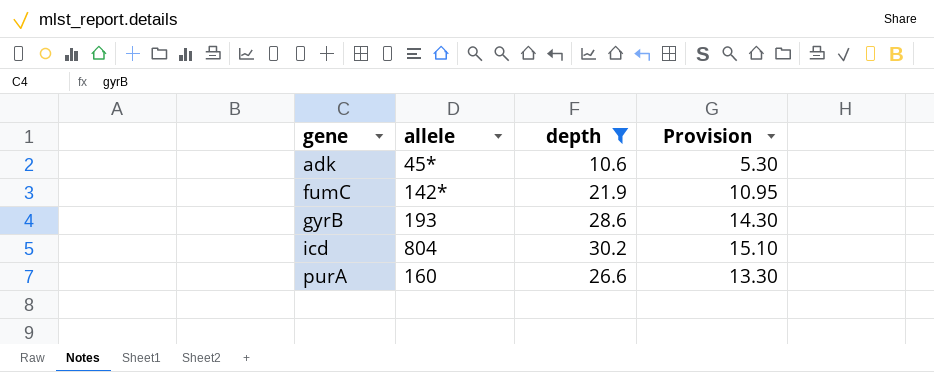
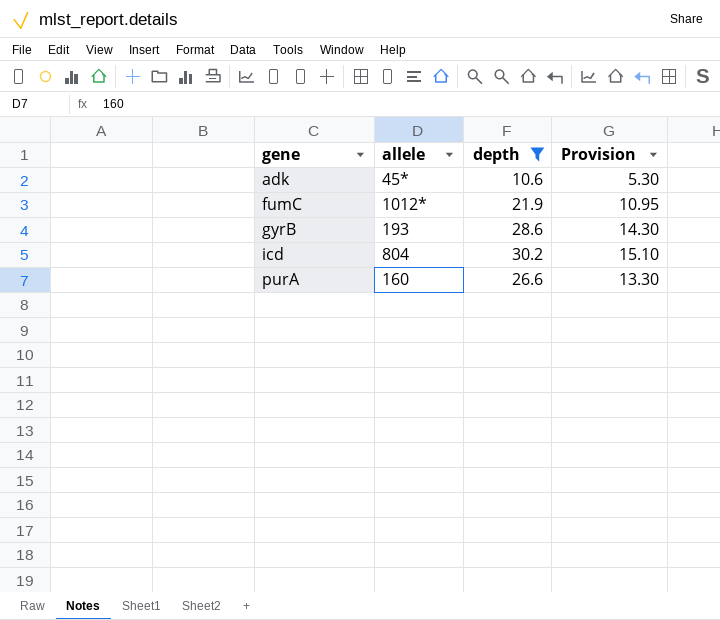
fumC | allele: 142* -> 1012*

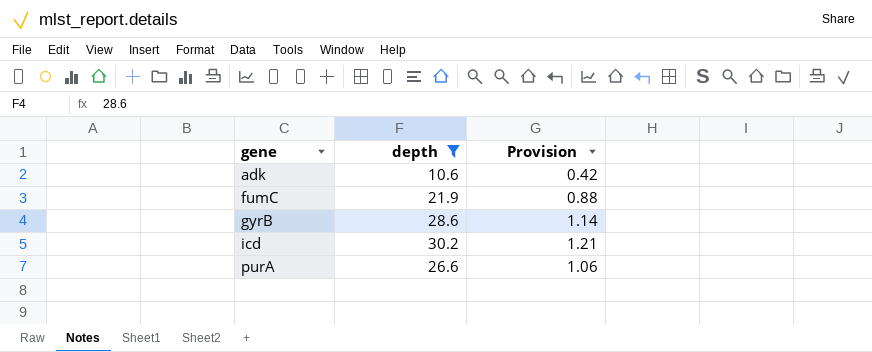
column allele | position: 2 -> none
column Provision | formula: [depth] * 0.5 -> [depth] * 0.04

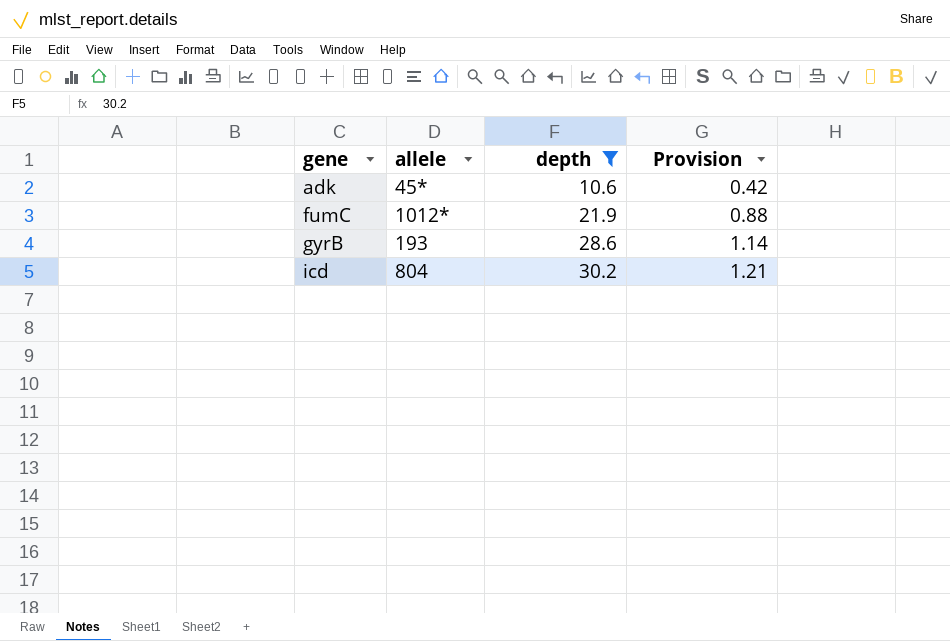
column allele | position: none -> 2
row purA: 26.6 | 1.06 -> none

